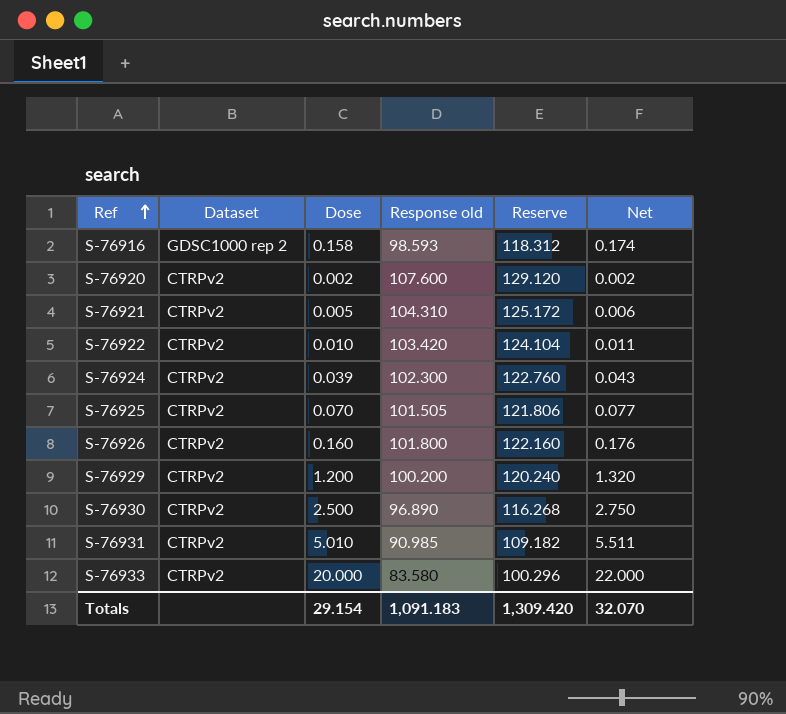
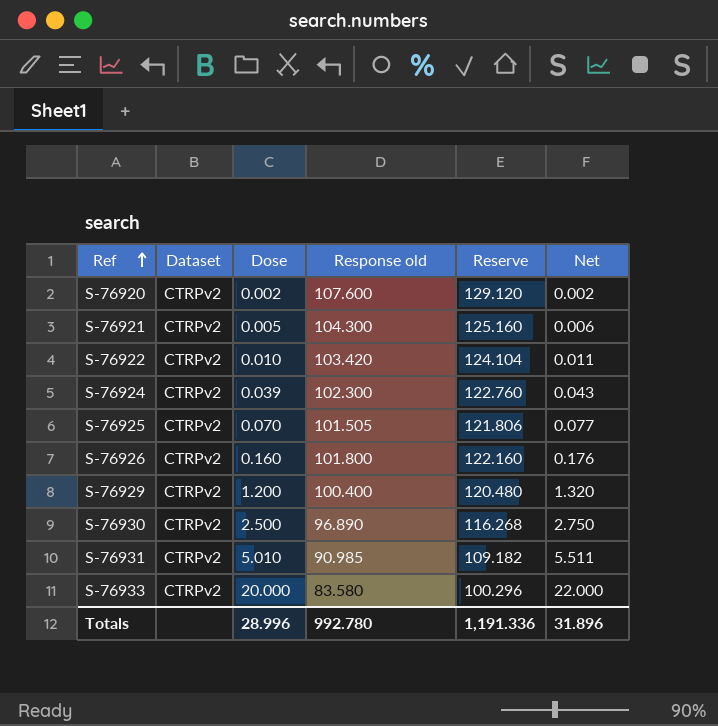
row S-76916: GDSC1000 rep 2 | 0.158 | 98.593 | 118.312 | 0.174 -> none
S-76921 | Response old: 104.310 -> 104.300
S-76921 | Reserve: 125.172 -> 125.160
S-76929 | Response old: 100.200 -> 100.400
S-76929 | Reserve: 120.240 -> 120.480
Totals | Dose: 29.154 -> 28.996
Totals | Response old: 1,091.183 -> 992.780
Totals | Reserve: 1,309.420 -> 1,191.336
Totals | Net: 32.070 -> 31.896

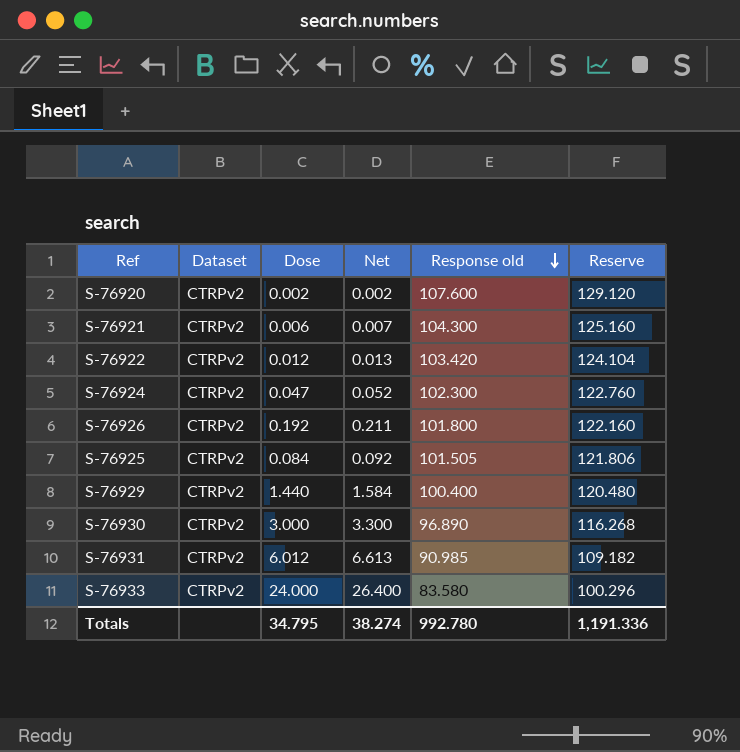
row order: Ref ascending -> Response old descending
column Net | position: 6 -> 4
S-76921 | Dose: 0.005 -> 0.006
S-76921 | Net: 0.006 -> 0.007
S-76922 | Dose: 0.010 -> 0.012
S-76922 | Net: 0.011 -> 0.013
S-76924 | Dose: 0.039 -> 0.047
S-76924 | Net: 0.043 -> 0.052
S-76926 | Dose: 0.160 -> 0.192
S-76926 | Net: 0.176 -> 0.211
S-76925 | Dose: 0.070 -> 0.084
S-76925 | Net: 0.077 -> 0.092
S-76929 | Dose: 1.200 -> 1.440
S-76929 | Net: 1.320 -> 1.584
S-76930 | Dose: 2.500 -> 3.000
S-76930 | Net: 2.750 -> 3.300
S-76931 | Dose: 5.010 -> 6.012
S-76931 | Net: 5.511 -> 6.613
S-76933 | Dose: 20.000 -> 24.000
S-76933 | Net: 22.000 -> 26.400
Totals | Dose: 28.996 -> 34.795
Totals | Net: 31.896 -> 38.274

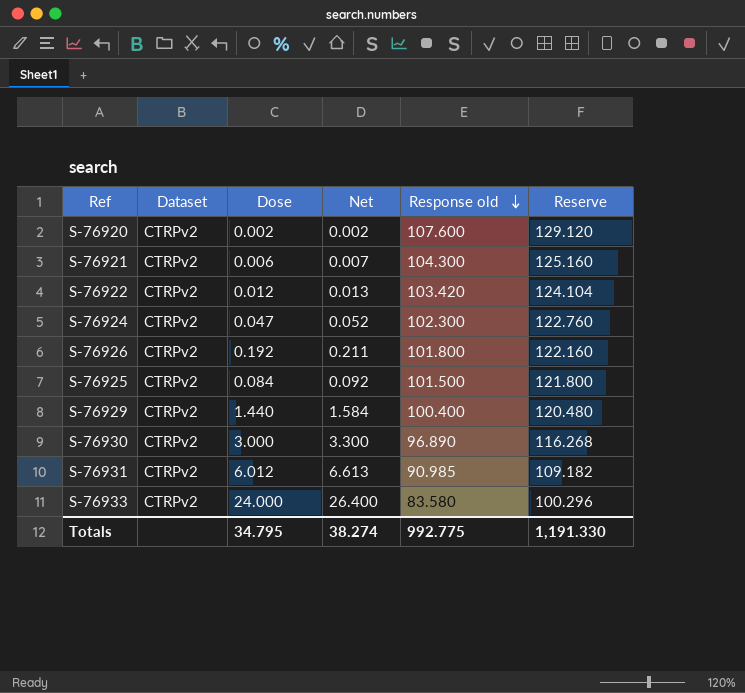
S-76925 | Response old: 101.505 -> 101.500
S-76925 | Reserve: 121.806 -> 121.800
Totals | Response old: 992.780 -> 992.775
Totals | Reserve: 1,191.336 -> 1,191.330

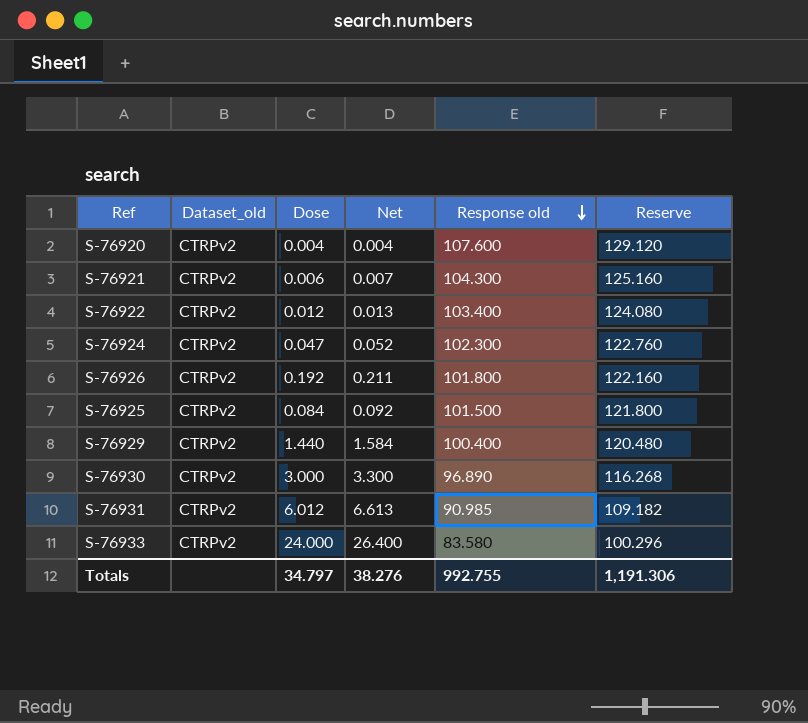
column name: Dataset -> Dataset_old
S-76920 | Dose: 0.002 -> 0.004
S-76920 | Net: 0.002 -> 0.004
S-76922 | Response old: 103.420 -> 103.400
S-76922 | Reserve: 124.104 -> 124.080
Totals | Dose: 34.795 -> 34.797
Totals | Net: 38.274 -> 38.276
Totals | Response old: 992.775 -> 992.755
Totals | Reserve: 1,191.330 -> 1,191.306

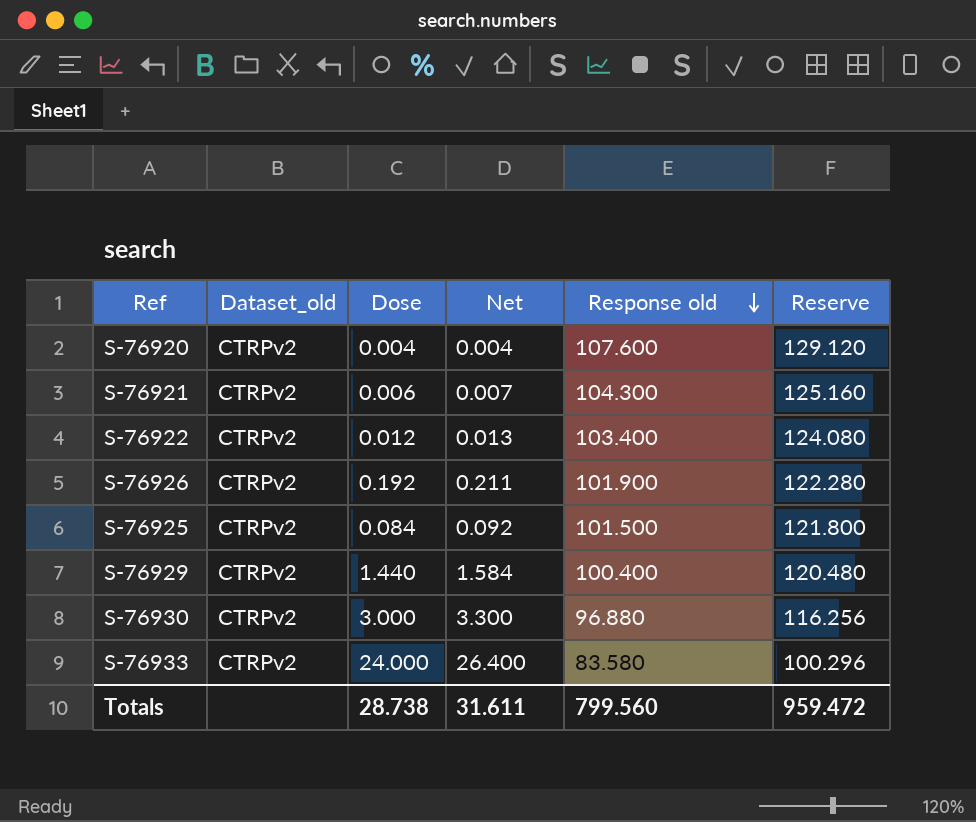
row S-76924: CTRPv2 | 0.047 | 0.052 | 102.300 | 122.760 -> none
row S-76931: CTRPv2 | 6.012 | 6.613 | 90.985 | 109.182 -> none
S-76926 | Response old: 101.800 -> 101.900
S-76926 | Reserve: 122.160 -> 122.280
S-76930 | Response old: 96.890 -> 96.880
S-76930 | Reserve: 116.268 -> 116.256
Totals | Dose: 34.797 -> 28.738
Totals | Net: 38.276 -> 31.611
Totals | Response old: 992.755 -> 799.560
Totals | Reserve: 1,191.306 -> 959.472

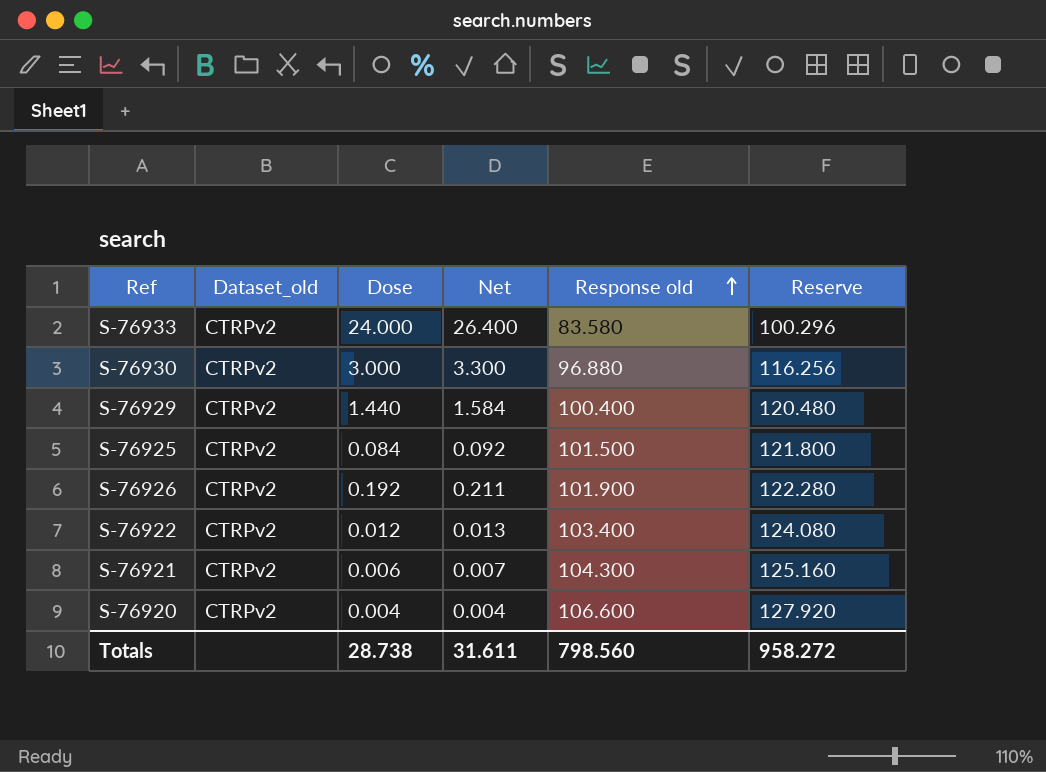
row order: Response old descending -> Response old ascending
S-76920 | Response old: 107.600 -> 106.600
S-76920 | Reserve: 129.120 -> 127.920
Totals | Response old: 799.560 -> 798.560
Totals | Reserve: 959.472 -> 958.272

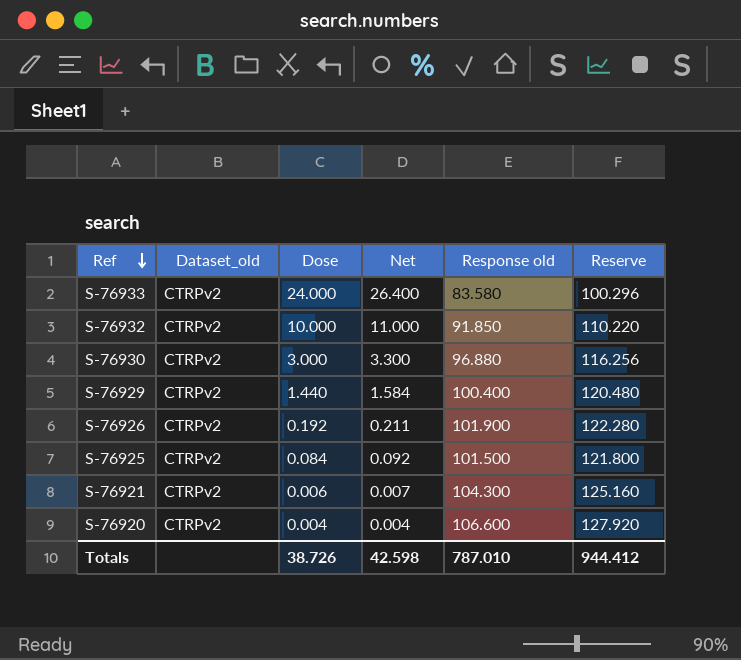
row order: Response old ascending -> Ref descending
row S-76922: CTRPv2 | 0.012 | 0.013 | 103.400 | 124.080 -> none
row S-76932: none -> CTRPv2 | 10.000 | 11.000 | 91.850 | 110.220
Totals | Dose: 28.738 -> 38.726
Totals | Net: 31.611 -> 42.598
Totals | Response old: 798.560 -> 787.010
Totals | Reserve: 958.272 -> 944.412

